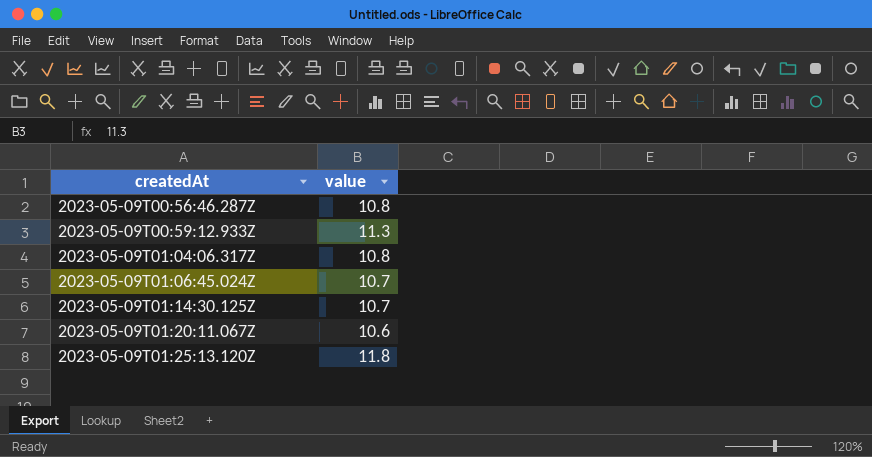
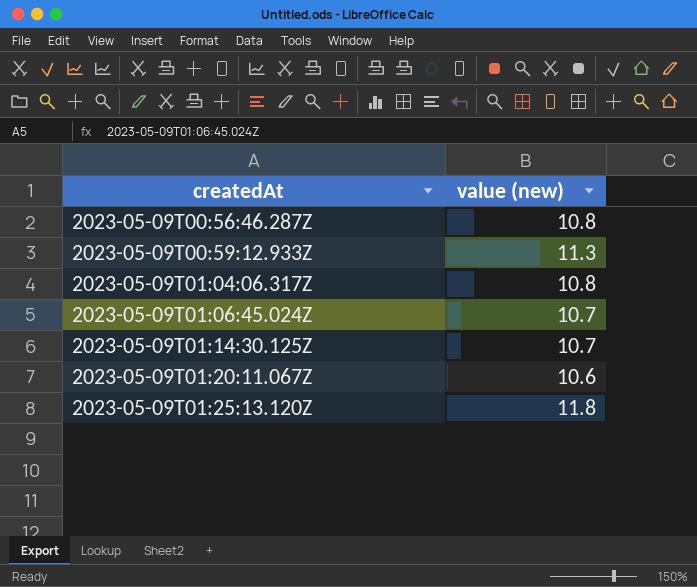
column name: value -> value (new)

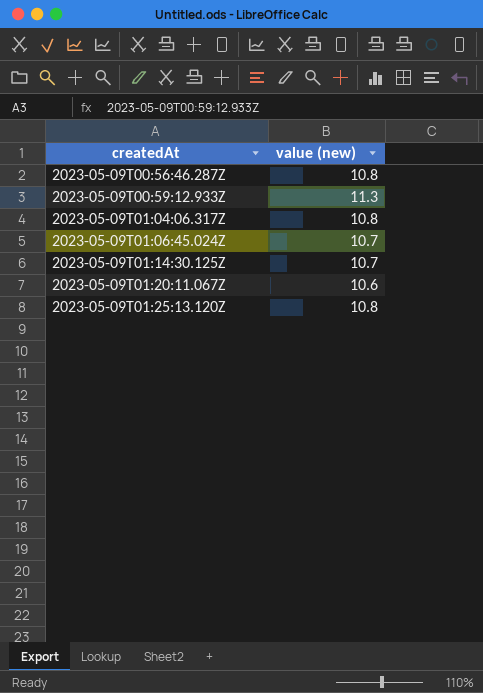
2023-05-09T01:25:13.120Z | value (new): 11.8 -> 10.8

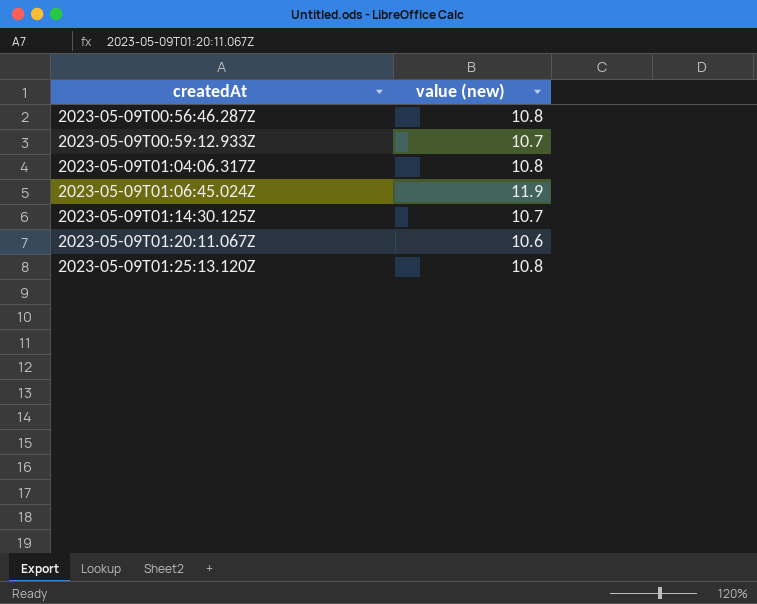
2023-05-09T00:59:12.933Z | value (new): 11.3 -> 10.7
2023-05-09T01:06:45.024Z | value (new): 10.7 -> 11.9

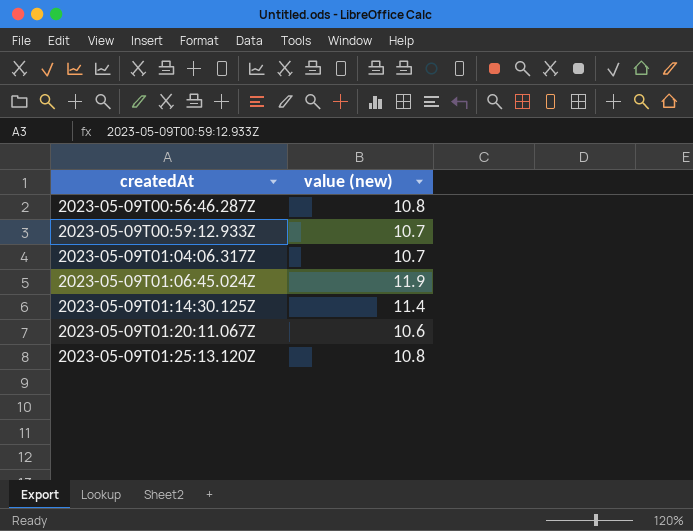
2023-05-09T01:04:06.317Z | value (new): 10.8 -> 10.7
2023-05-09T01:14:30.125Z | value (new): 10.7 -> 11.4

